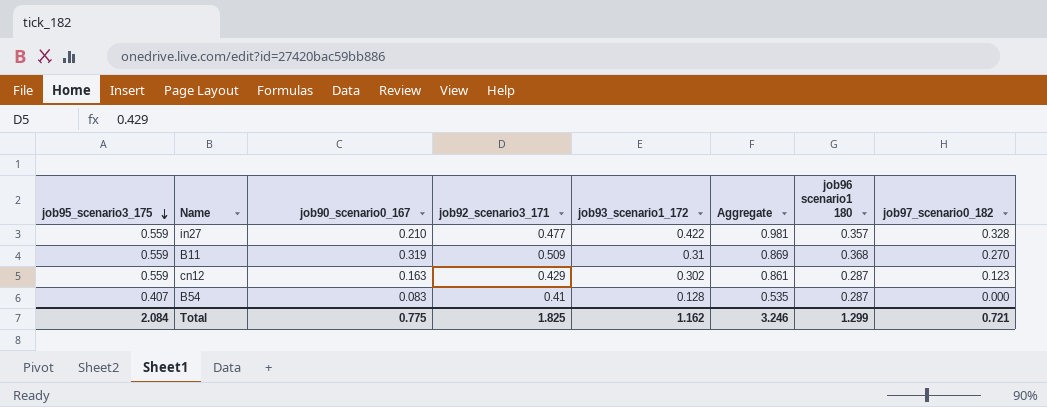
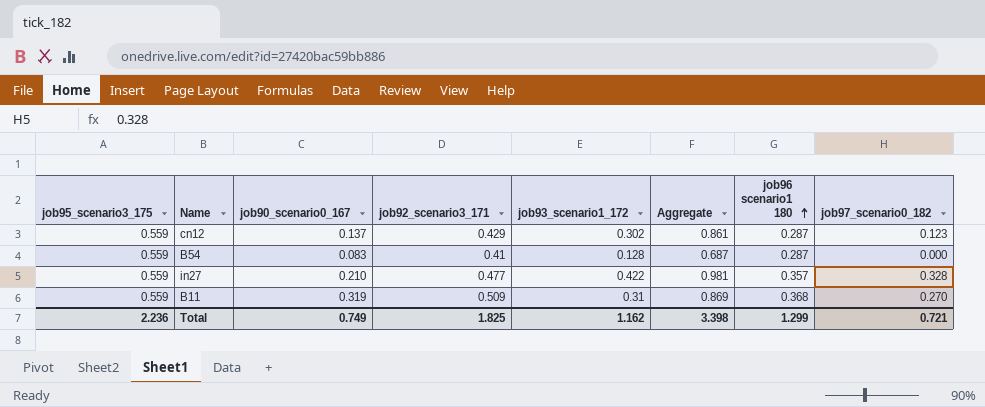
row order: job95_scenario3_175 descending -> job96 scenario1 180 ascending
cn12 | job90_scenario0_167: 0.163 -> 0.137
B54 | job95_scenario3_175: 0.407 -> 0.559
B54 | Aggregate: 0.535 -> 0.687
Total | job95_scenario3_175: 2.084 -> 2.236
Total | job90_scenario0_167: 0.775 -> 0.749
Total | Aggregate: 3.246 -> 3.398

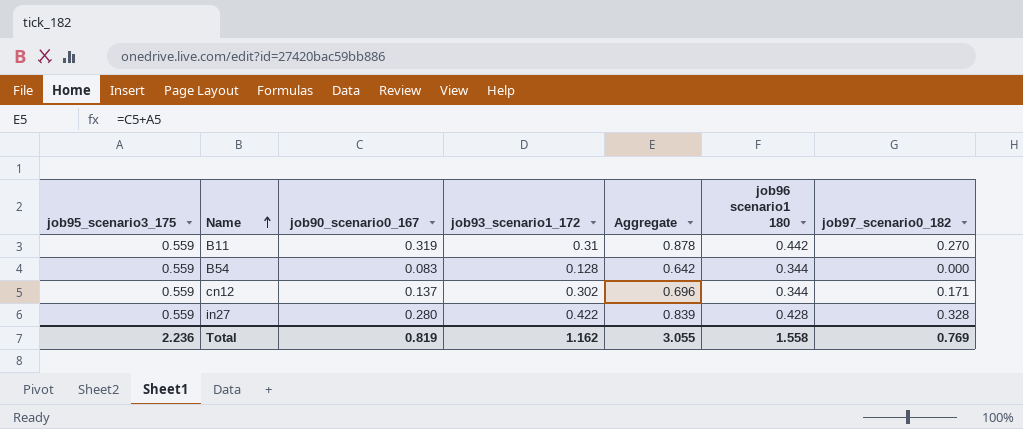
row order: job96 scenario1 180 ascending -> Name ascending
column job92_scenario3_171 | position: 4 -> none
column Aggregate | formula: [job95_scenario3_175] + [job93_scenario1_172] -> [job95_scenario3_175] + [job90_scenario0_167]
B11 | job96 scenario1 180: 0.368 -> 0.442
B54 | job96 scenario1 180: 0.287 -> 0.344
cn12 | job96 scenario1 180: 0.287 -> 0.344
cn12 | job97_scenario0_182: 0.123 -> 0.171
in27 | job90_scenario0_167: 0.210 -> 0.280
in27 | job96 scenario1 180: 0.357 -> 0.428
Total | job90_scenario0_167: 0.749 -> 0.819
Total | Aggregate: 3.398 -> 3.055
Total | job96 scenario1 180: 1.299 -> 1.558
Total | job97_scenario0_182: 0.721 -> 0.769

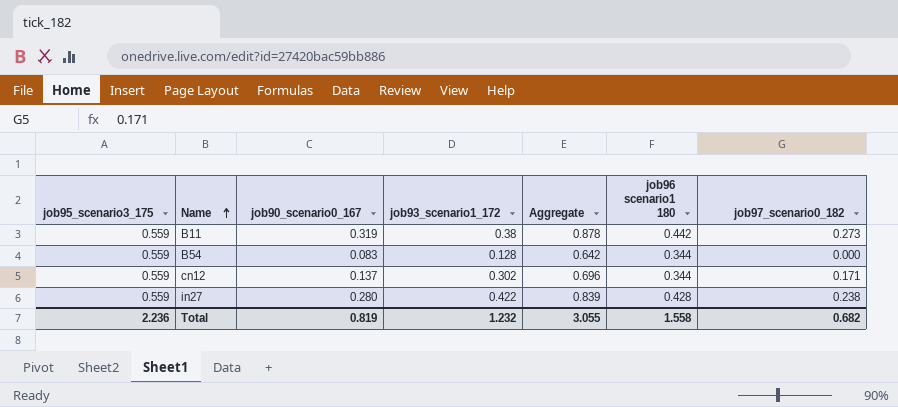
B11 | job93_scenario1_172: 0.31 -> 0.38
B11 | job97_scenario0_182: 0.270 -> 0.273
in27 | job97_scenario0_182: 0.328 -> 0.238
Total | job93_scenario1_172: 1.162 -> 1.232
Total | job97_scenario0_182: 0.769 -> 0.682

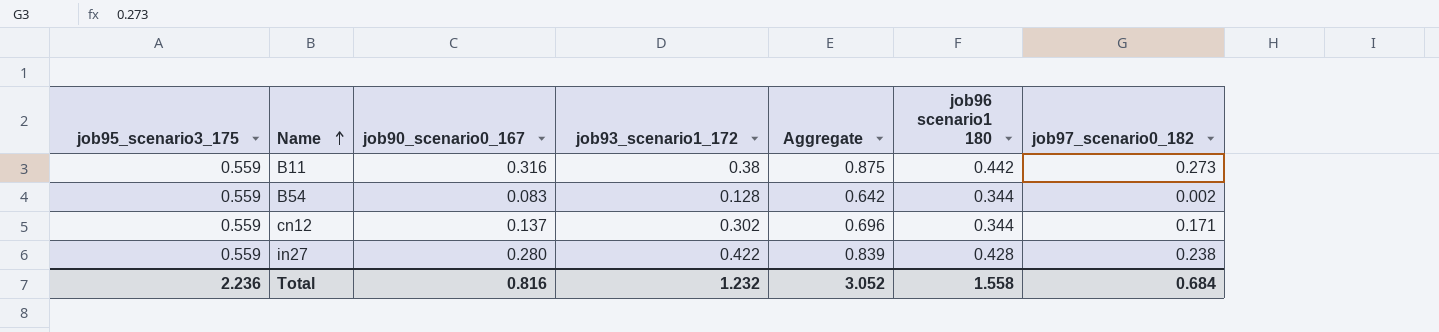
B11 | job90_scenario0_167: 0.319 -> 0.316
B11 | Aggregate: 0.878 -> 0.875
B54 | job97_scenario0_182: 0.000 -> 0.002
Total | job90_scenario0_167: 0.819 -> 0.816
Total | Aggregate: 3.055 -> 3.052
Total | job97_scenario0_182: 0.682 -> 0.684

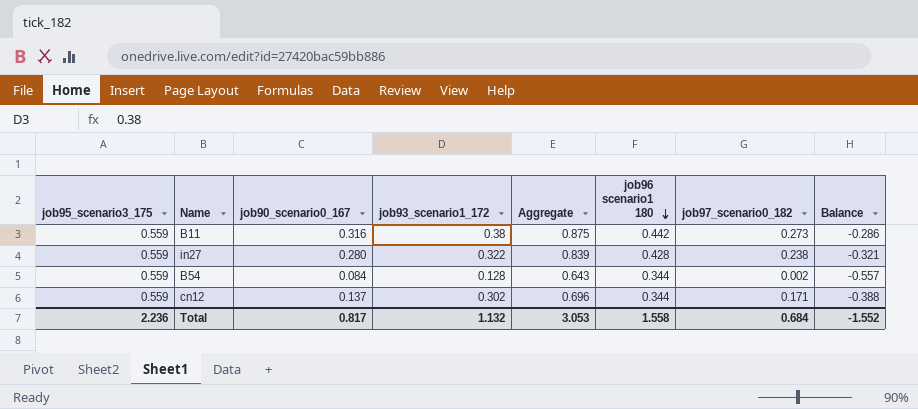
row order: Name ascending -> job96 scenario1 180 descending
column Balance | formula: none -> [job97_scenario0_182] - [job95_scenario3_175]
in27 | job93_scenario1_172: 0.422 -> 0.322
B54 | job90_scenario0_167: 0.083 -> 0.084
B54 | Aggregate: 0.642 -> 0.643
Total | job90_scenario0_167: 0.816 -> 0.817
Total | job93_scenario1_172: 1.232 -> 1.132
Total | Aggregate: 3.052 -> 3.053

